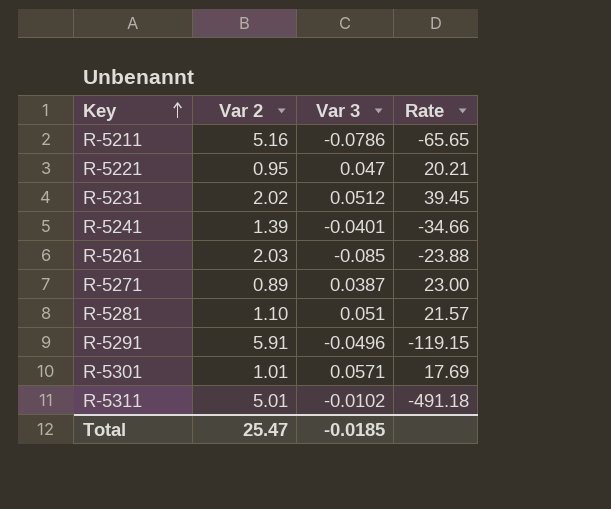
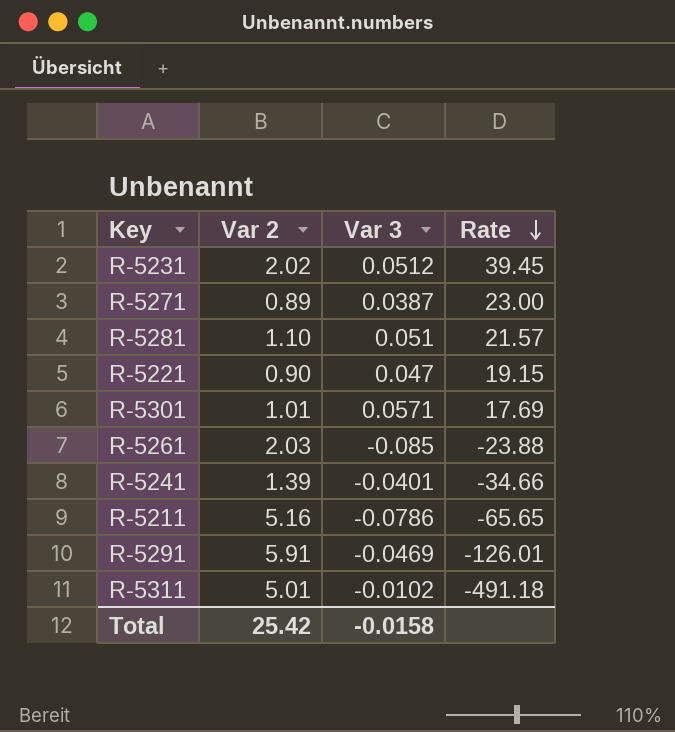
row order: Key ascending -> Rate descending
R-5221 | Var 2: 0.95 -> 0.90
R-5221 | Rate: 20.21 -> 19.15
R-5291 | Var 3: -0.0496 -> -0.0469
R-5291 | Rate: -119.15 -> -126.01
Total | Var 2: 25.47 -> 25.42
Total | Var 3: -0.0185 -> -0.0158

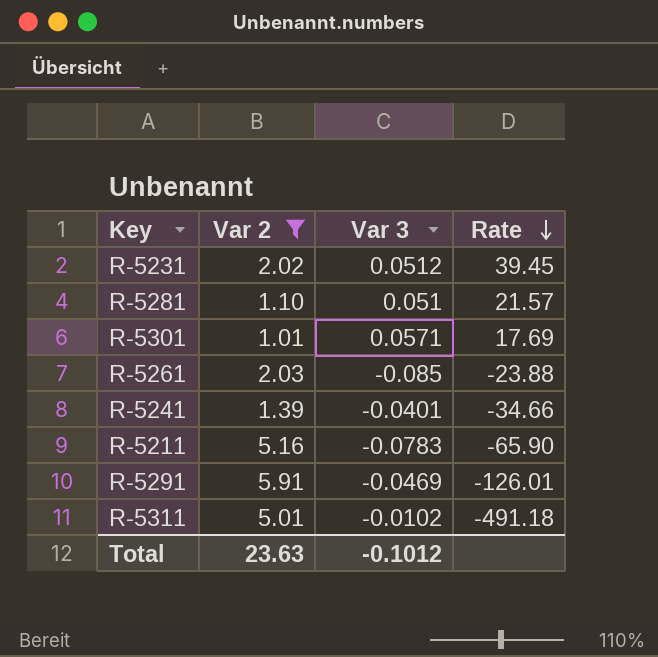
filter: none -> Var 2 >= 1.01
R-5211 | Var 3: -0.0786 -> -0.0783
R-5211 | Rate: -65.65 -> -65.90
Total | Var 2: 25.42 -> 23.63
Total | Var 3: -0.0158 -> -0.1012

